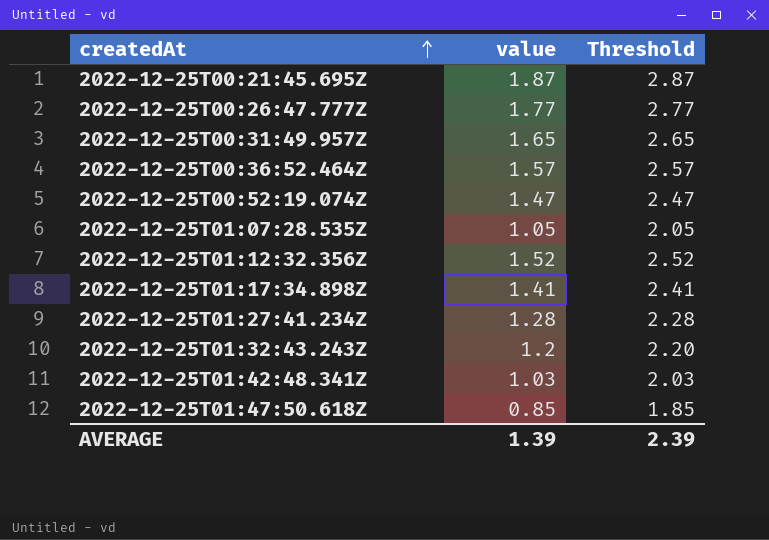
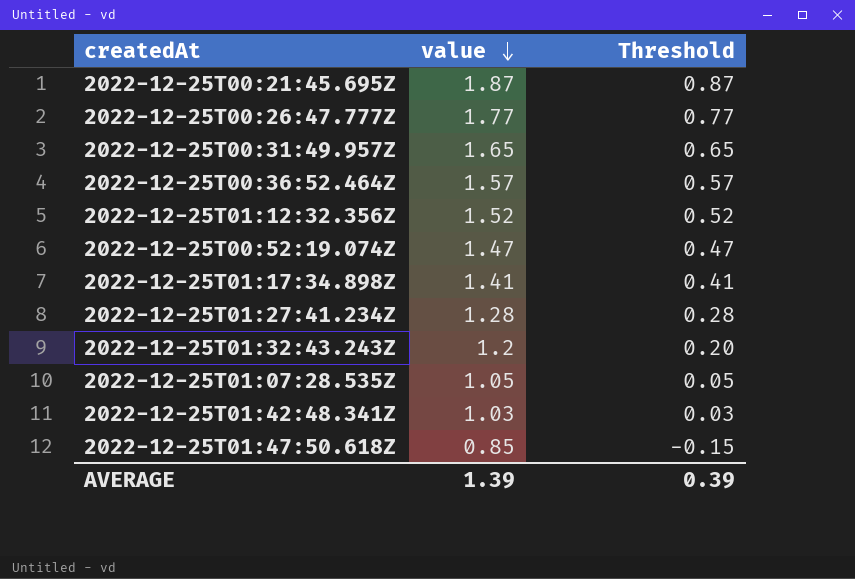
row order: createdAt ascending -> value descending
column Threshold | formula: [value] + 1 -> [value] - 1
AVERAGE | Threshold: 2.39 -> 0.39

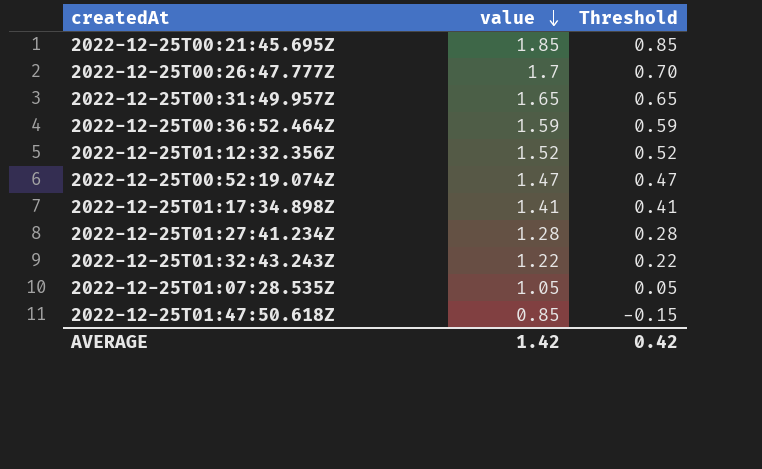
row 2022-12-25T01:42:48.341Z: 1.03 | 0.03 -> none
2022-12-25T00:21:45.695Z | value: 1.87 -> 1.85
2022-12-25T00:21:45.695Z | Threshold: 0.87 -> 0.85
2022-12-25T00:26:47.777Z | value: 1.77 -> 1.7
2022-12-25T00:26:47.777Z | Threshold: 0.77 -> 0.70
2022-12-25T00:36:52.464Z | value: 1.57 -> 1.59
2022-12-25T00:36:52.464Z | Threshold: 0.57 -> 0.59
2022-12-25T01:32:43.243Z | value: 1.2 -> 1.22
2022-12-25T01:32:43.243Z | Threshold: 0.20 -> 0.22
AVERAGE | value: 1.39 -> 1.42
AVERAGE | Threshold: 0.39 -> 0.42

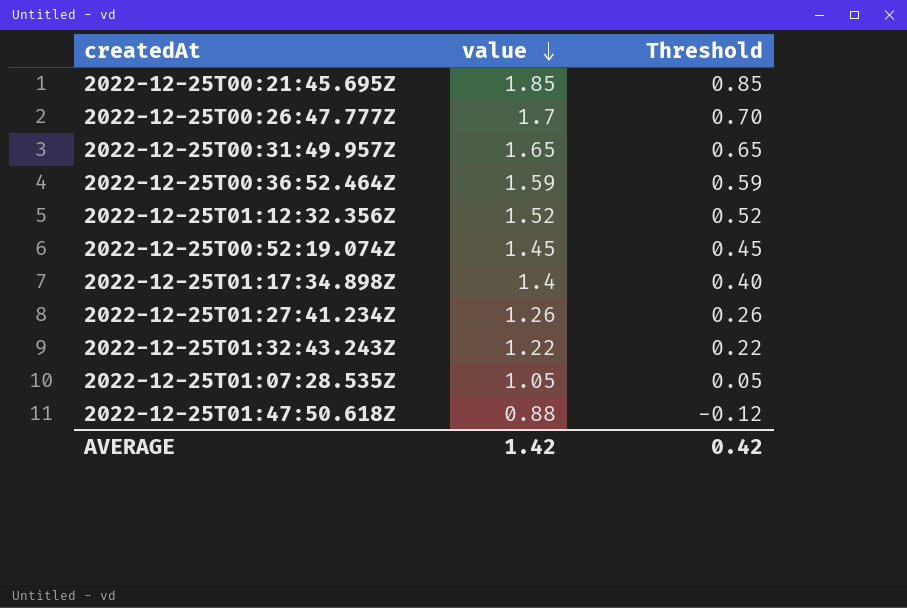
2022-12-25T00:52:19.074Z | value: 1.47 -> 1.45
2022-12-25T00:52:19.074Z | Threshold: 0.47 -> 0.45
2022-12-25T01:17:34.898Z | value: 1.41 -> 1.4
2022-12-25T01:17:34.898Z | Threshold: 0.41 -> 0.40
2022-12-25T01:27:41.234Z | value: 1.28 -> 1.26
2022-12-25T01:27:41.234Z | Threshold: 0.28 -> 0.26
2022-12-25T01:47:50.618Z | value: 0.85 -> 0.88
2022-12-25T01:47:50.618Z | Threshold: -0.15 -> -0.12

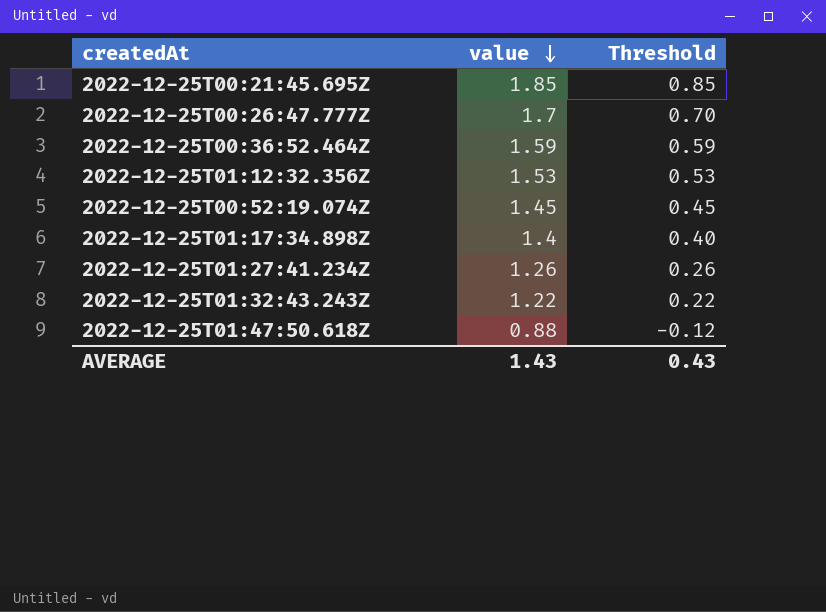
row 2022-12-25T00:31:49.957Z: 1.65 | 0.65 -> none
row 2022-12-25T01:07:28.535Z: 1.05 | 0.05 -> none
2022-12-25T01:12:32.356Z | value: 1.52 -> 1.53
2022-12-25T01:12:32.356Z | Threshold: 0.52 -> 0.53
AVERAGE | value: 1.42 -> 1.43
AVERAGE | Threshold: 0.42 -> 0.43

